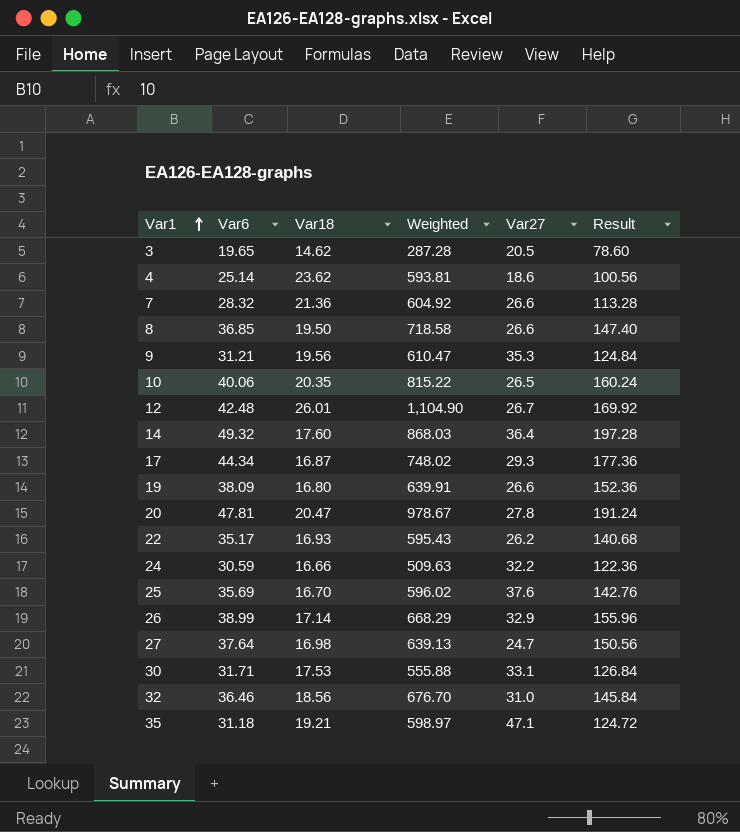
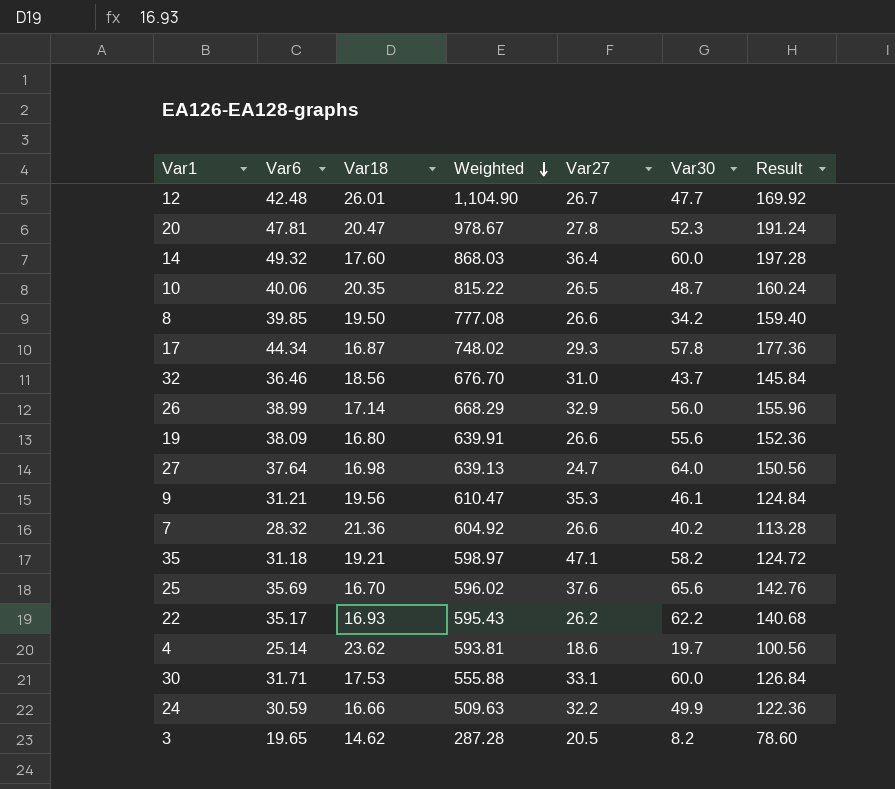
row order: Var1 ascending -> Weighted descending
column Var30 | position: none -> 6
8 | Var6: 36.85 -> 39.85
8 | Weighted: 718.58 -> 777.08
8 | Result: 147.40 -> 159.40

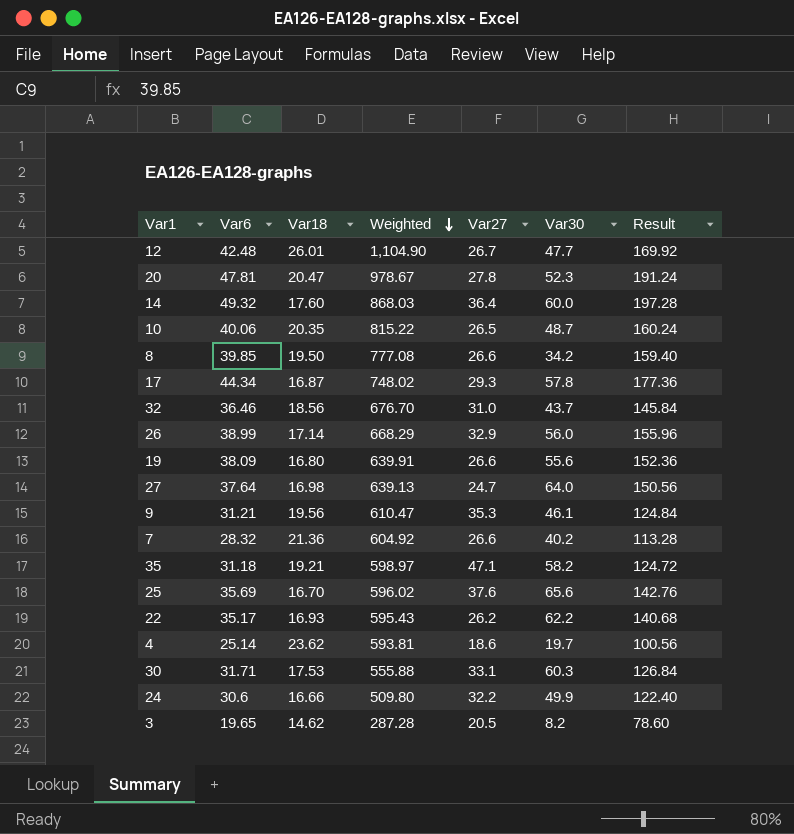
30 | Var30: 60.0 -> 60.3
24 | Var6: 30.59 -> 30.6
24 | Weighted: 509.63 -> 509.80
24 | Result: 122.36 -> 122.40

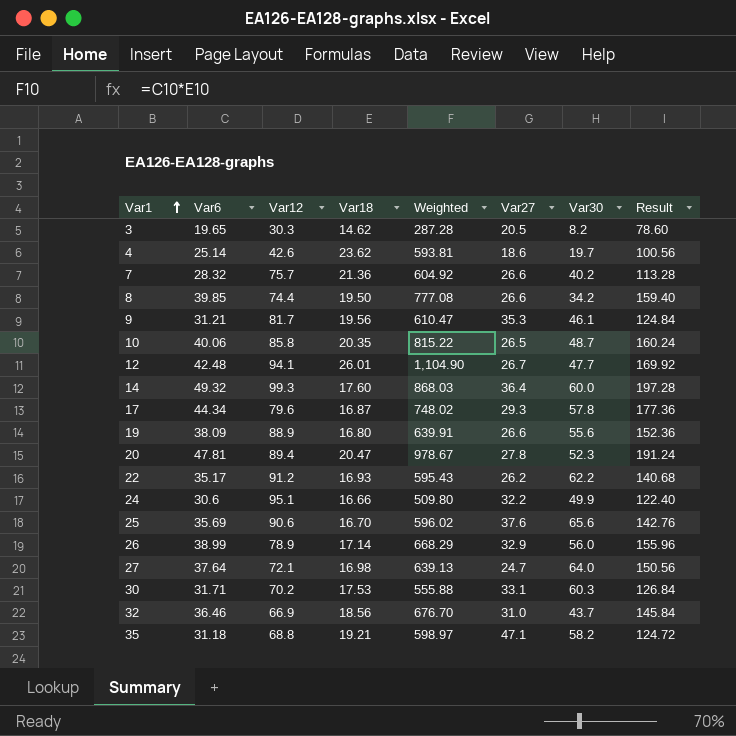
row order: Weighted descending -> Var1 ascending
column Var12 | position: none -> 3

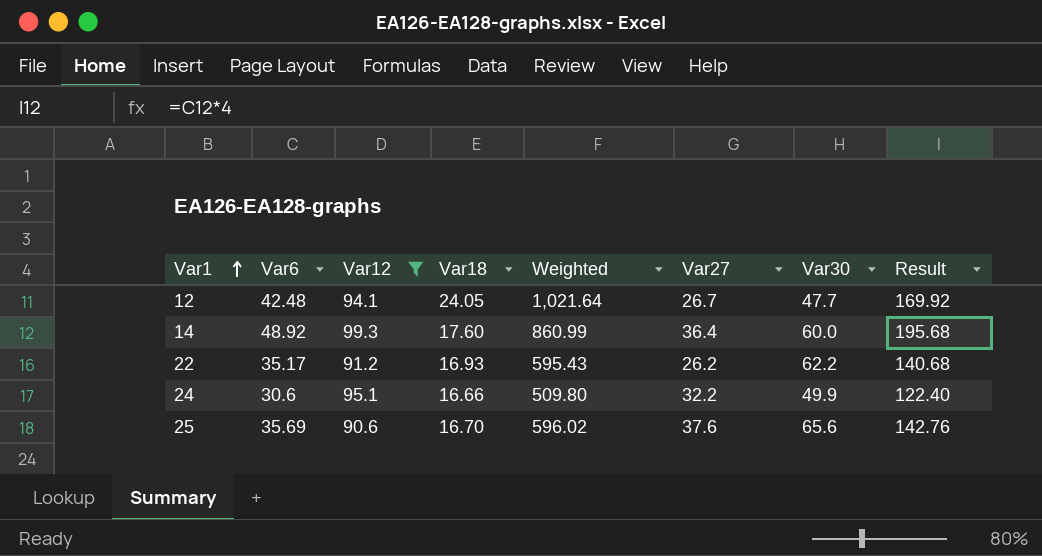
filter: none -> Var12 >= 90.6
12 | Var18: 26.01 -> 24.05
12 | Weighted: 1,104.90 -> 1,021.64
14 | Var6: 49.32 -> 48.92
14 | Weighted: 868.03 -> 860.99
14 | Result: 197.28 -> 195.68

